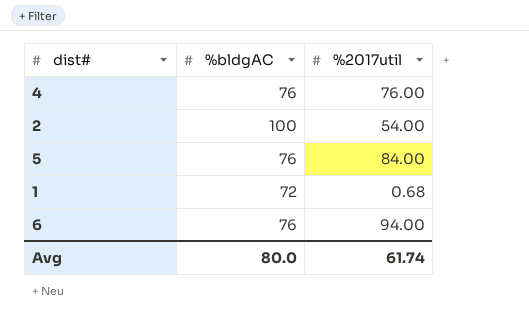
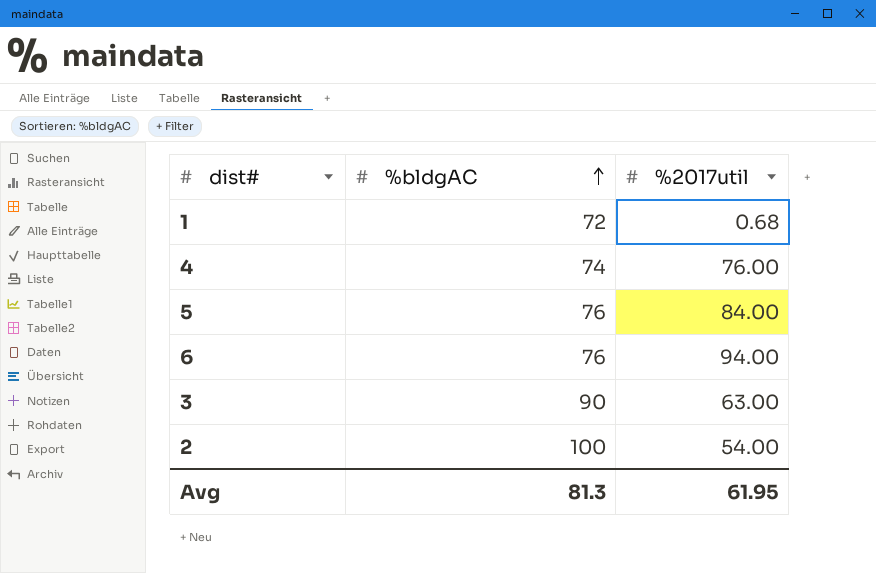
row order: none -> %bldgAC ascending
4 | %bldgAC: 76 -> 74
row 3: none -> 90 | 63.00
Avg | %bldgAC: 80.0 -> 81.3
Avg | %2017util: 61.74 -> 61.95

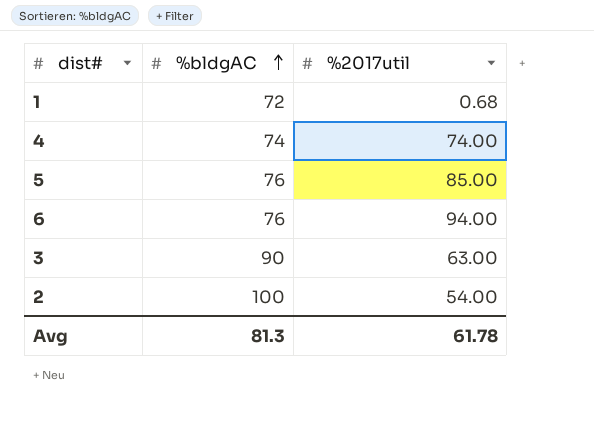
4 | %2017util: 76.00 -> 74.00
5 | %2017util: 84.00 -> 85.00
Avg | %2017util: 61.95 -> 61.78

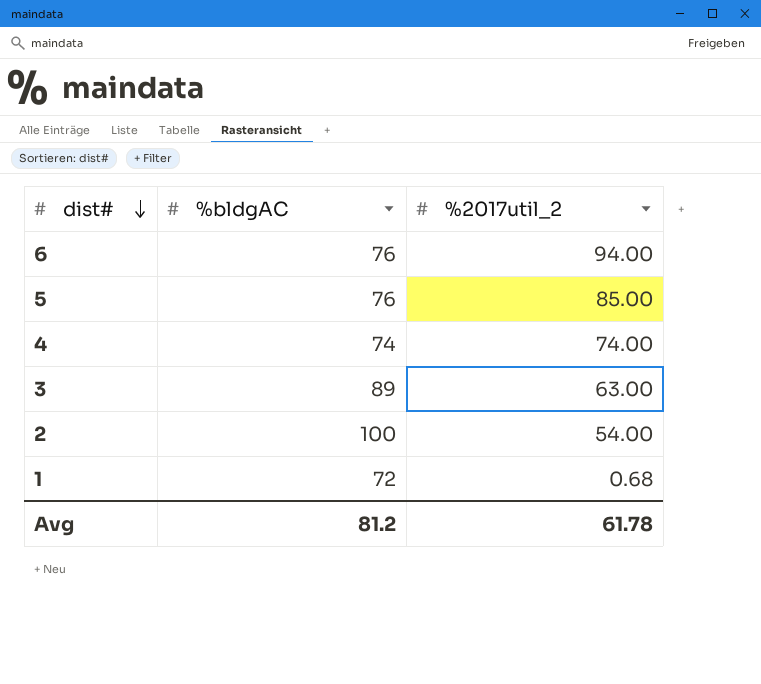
row order: %bldgAC ascending -> dist# descending
column name: %2017util -> %2017util_2
3 | %bldgAC: 90 -> 89
Avg | %bldgAC: 81.3 -> 81.2

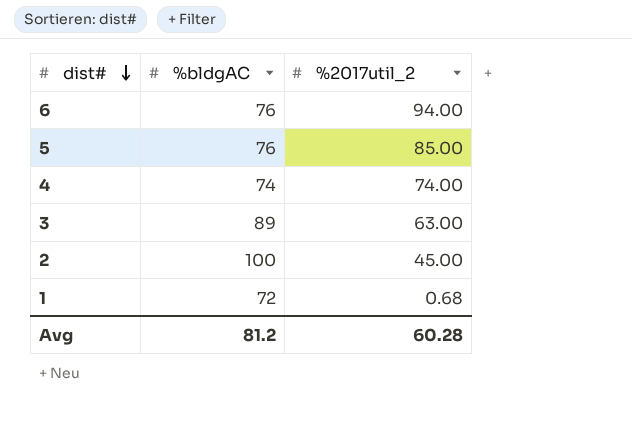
2 | %2017util_2: 54.00 -> 45.00
Avg | %2017util_2: 61.78 -> 60.28

